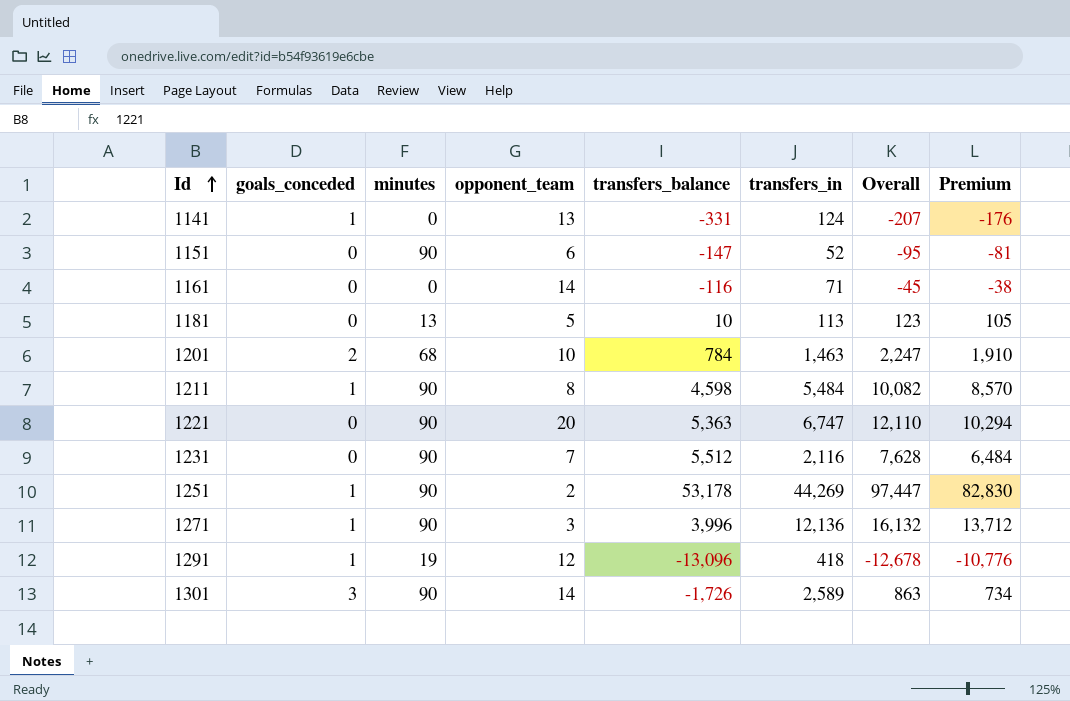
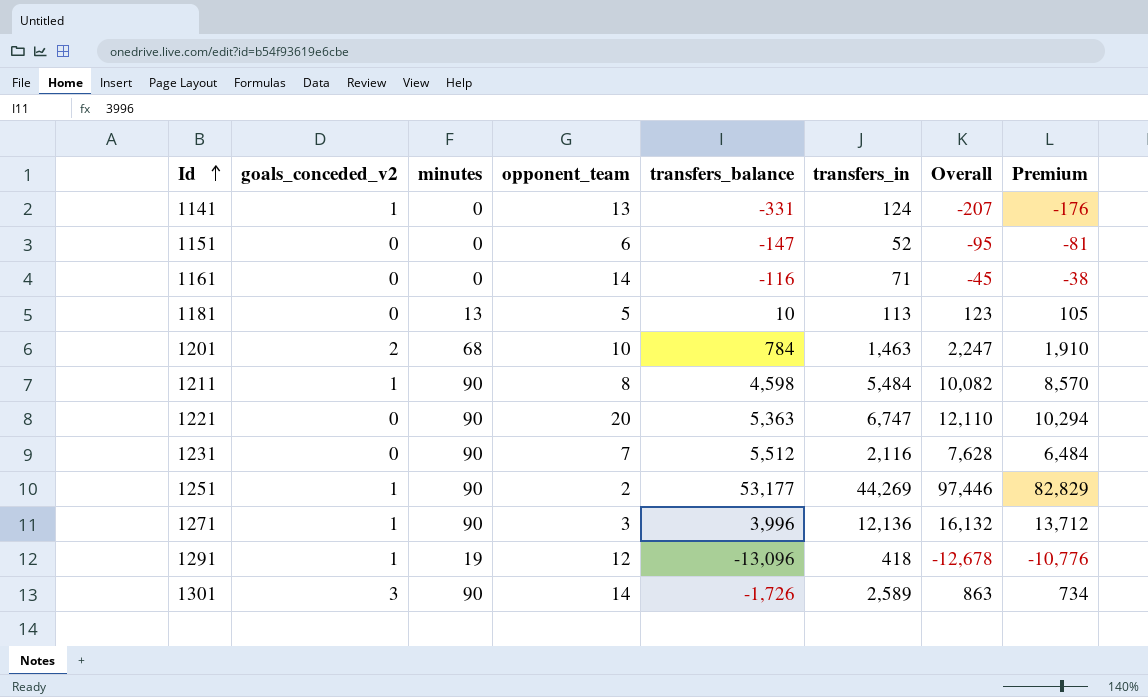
column name: goals_conceded -> goals_conceded_v2
1151 | minutes: 90 -> 0
1251 | transfers_balance: 53,178 -> 53,177
1251 | Overall: 97,447 -> 97,446
1251 | Premium: 82,830 -> 82,829

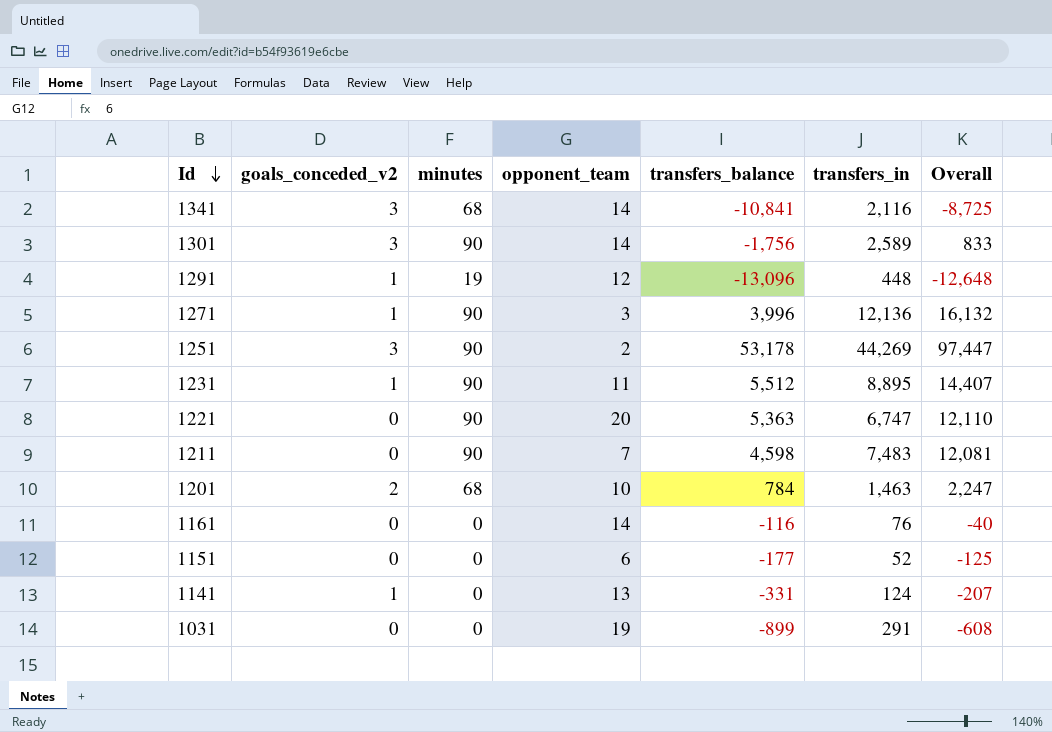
row order: Id ascending -> Id descending
column Premium | formula: [Overall] * 0.85 -> none
row 1181: 0 | 13 | 5 | 10 | 113 | 123 | 105 -> none
row 1341: none -> 3 | 68 | 14 | -10,841 | 2,116 | -8,725
1301 | transfers_balance: -1,726 -> -1,756
1301 | Overall: 863 -> 833
1291 | transfers_in: 418 -> 448
1291 | Overall: -12,678 -> -12,648
1251 | goals_conceded_v2: 1 -> 3
1251 | transfers_balance: 53,177 -> 53,178
1251 | Overall: 97,446 -> 97,447
1231 | goals_conceded_v2: 0 -> 1
1231 | opponent_team: 7 -> 11
1231 | transfers_in: 2,116 -> 8,895
1231 | Overall: 7,628 -> 14,407
1211 | goals_conceded_v2: 1 -> 0
1211 | opponent_team: 8 -> 7
1211 | transfers_in: 5,484 -> 7,483
1211 | Overall: 10,082 -> 12,081
1161 | transfers_in: 71 -> 76
1161 | Overall: -45 -> -40
1151 | transfers_balance: -147 -> -177
1151 | Overall: -95 -> -125
row 1031: none -> 0 | 0 | 19 | -899 | 291 | -608

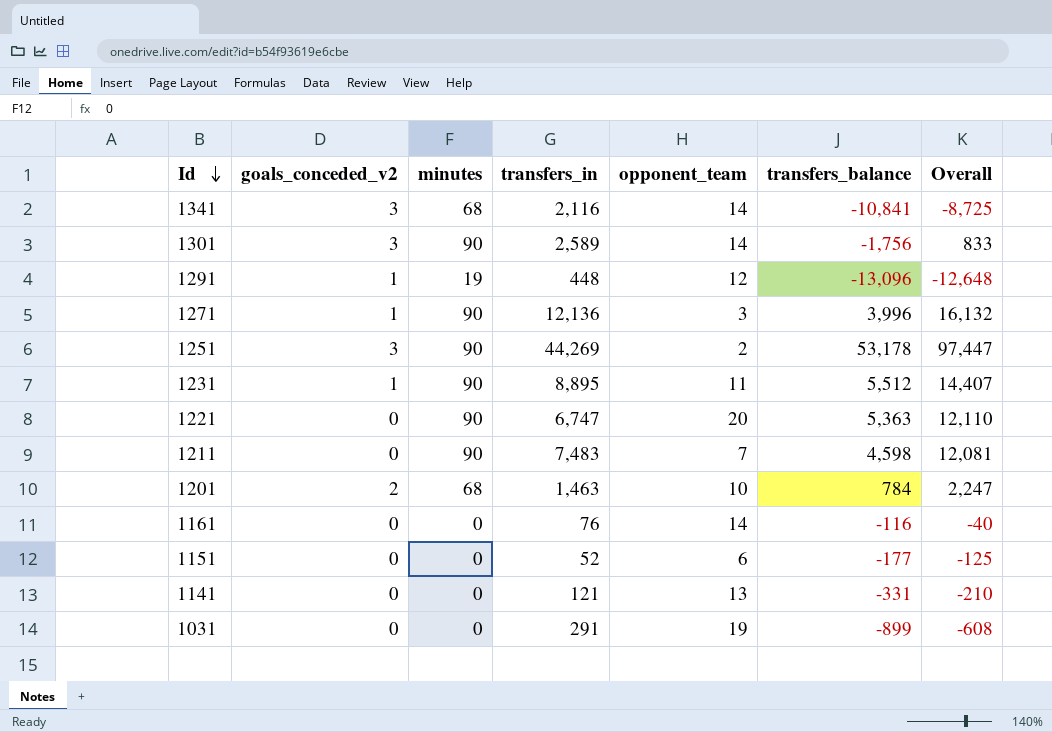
column transfers_in | position: 6 -> 4
1141 | goals_conceded_v2: 1 -> 0
1141 | transfers_in: 124 -> 121
1141 | Overall: -207 -> -210

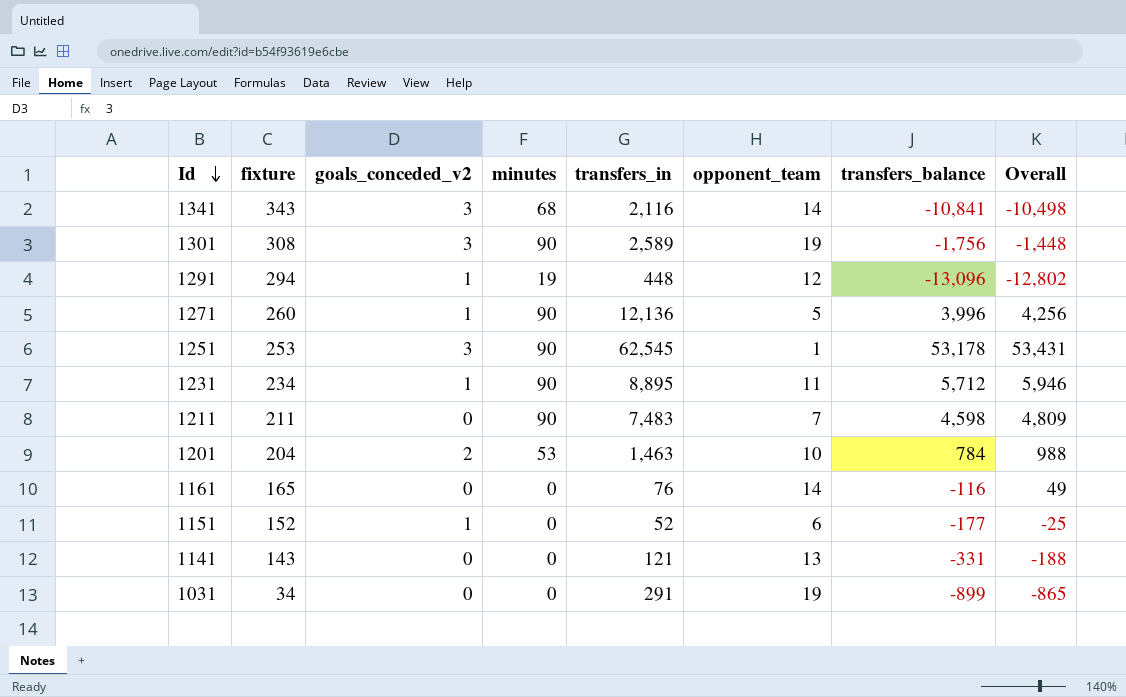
column fixture | position: none -> 2
column Overall | formula: [transfers_in] + [transfers_balance] -> [fixture] + [transfers_balance]
row 1221: 0 | 90 | 6,747 | 20 | 5,363 | 12,110 -> none
1301 | opponent_team: 14 -> 19
1271 | opponent_team: 3 -> 5
1251 | transfers_in: 44,269 -> 62,545
1251 | opponent_team: 2 -> 1
1231 | transfers_balance: 5,512 -> 5,712
1201 | minutes: 68 -> 53
1151 | goals_conceded_v2: 0 -> 1

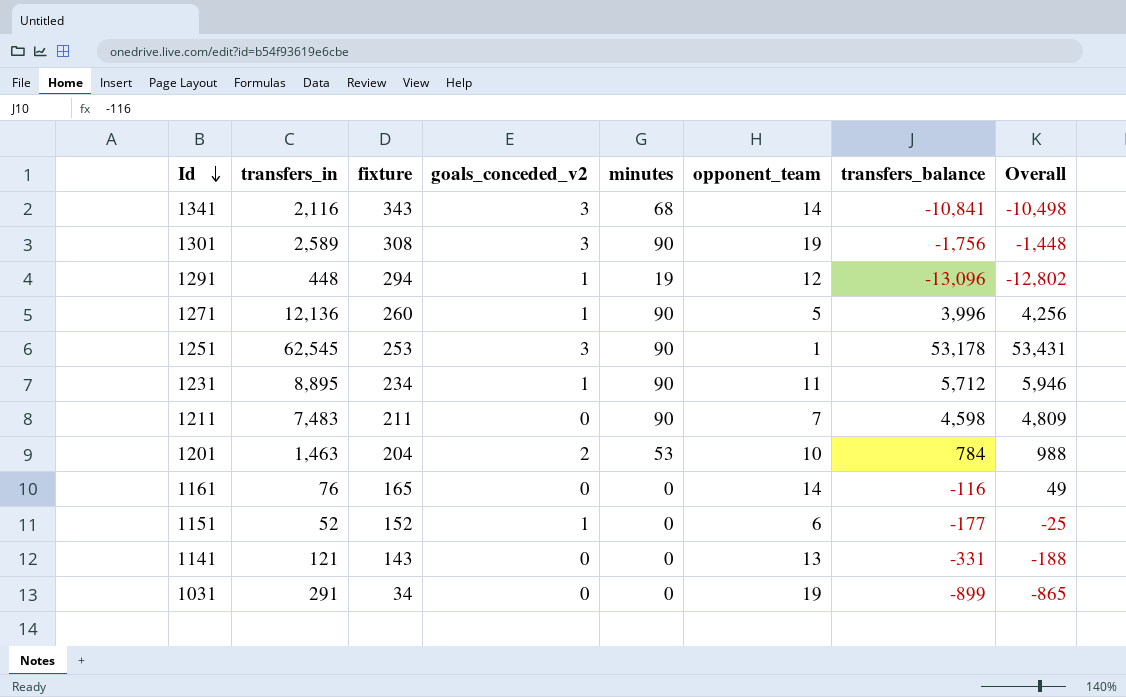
column transfers_in | position: 5 -> 2

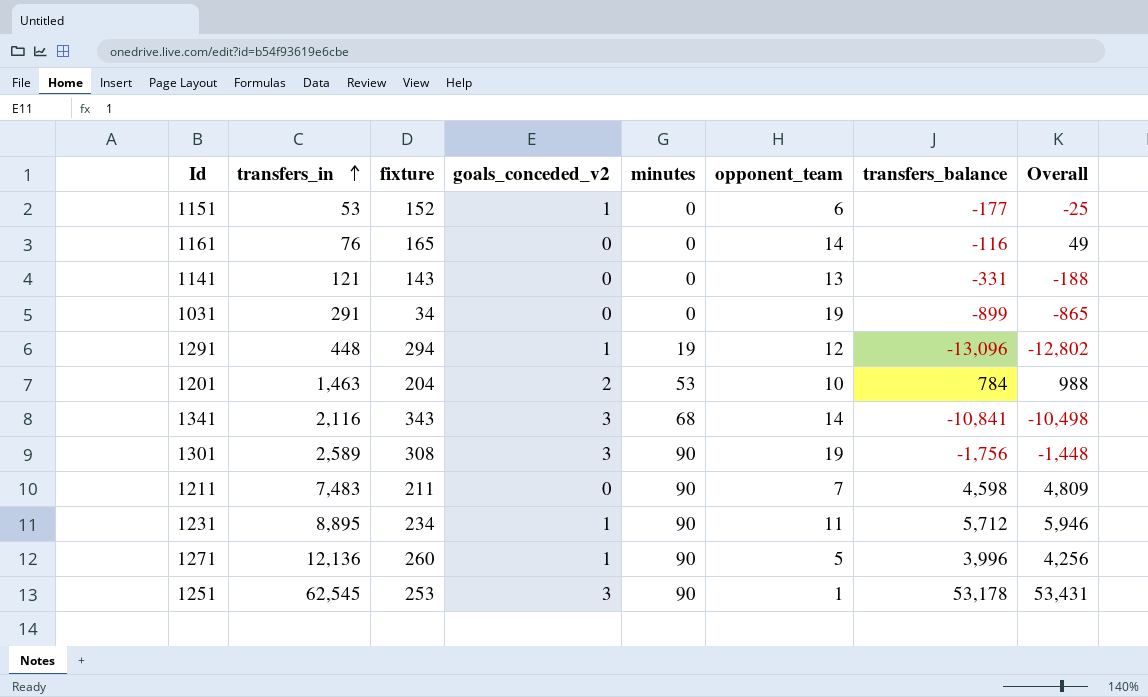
row order: Id descending -> transfers_in ascending
1151 | transfers_in: 52 -> 53

